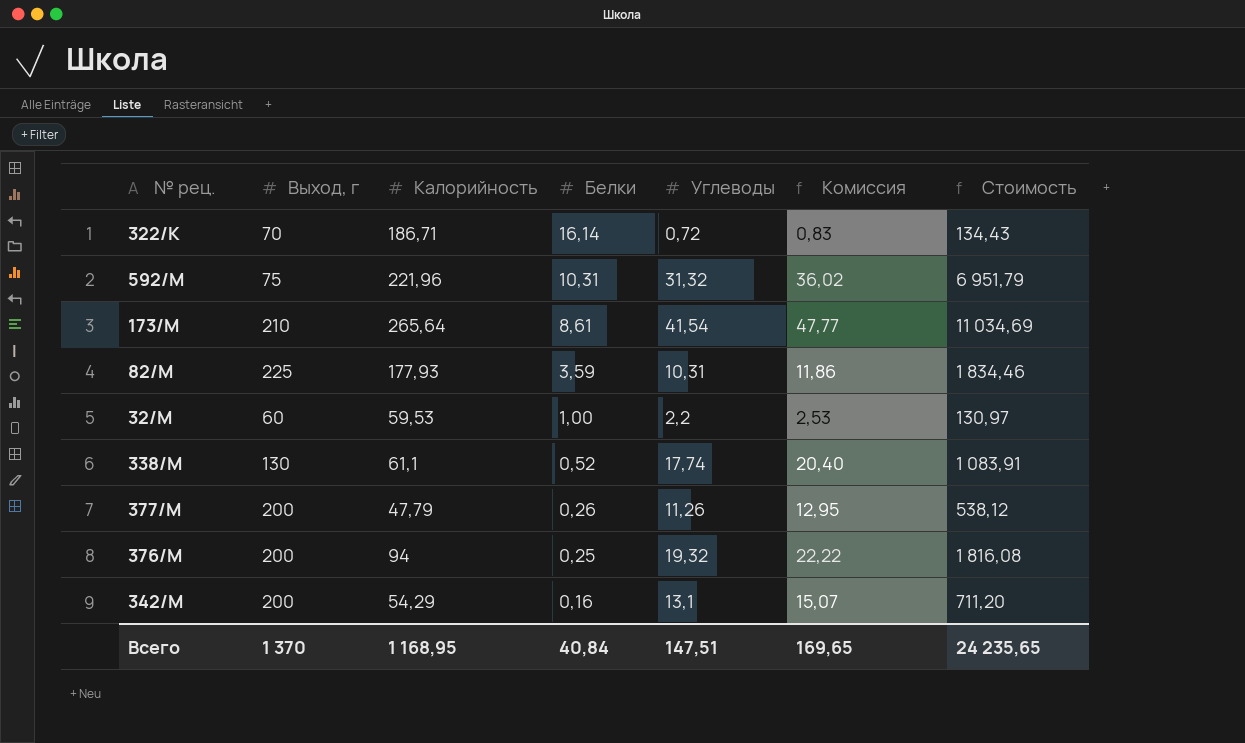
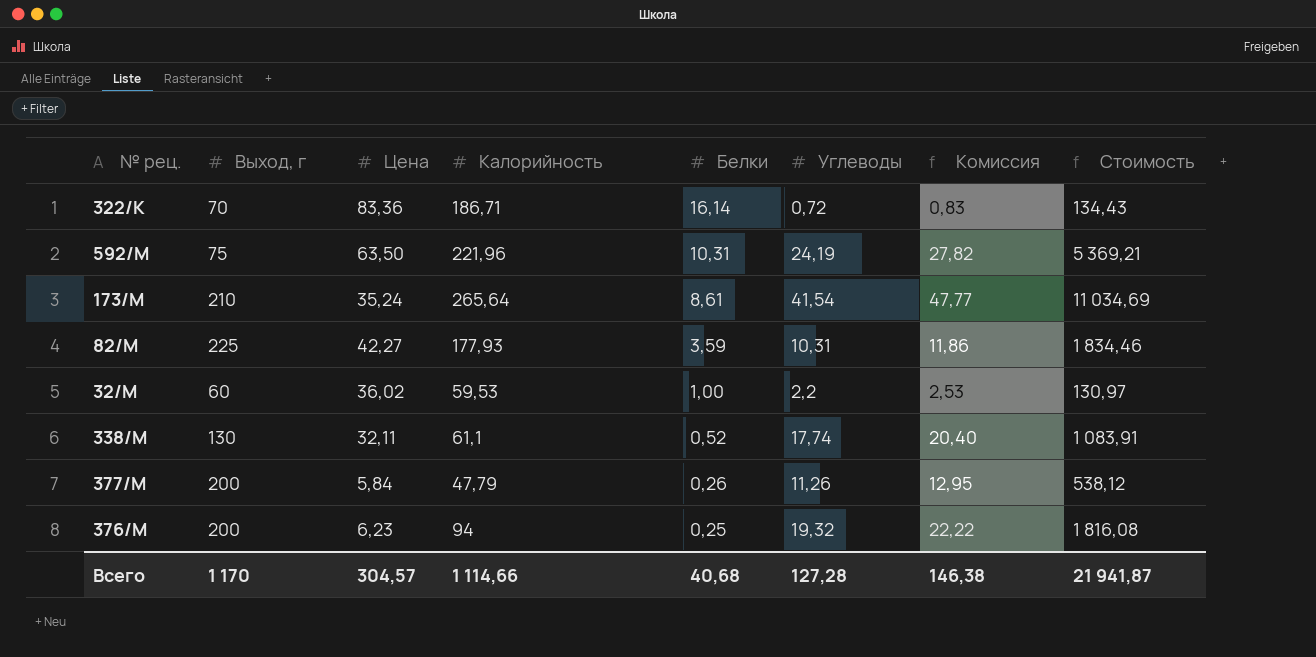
column Цена | position: none -> 3
row 342/М: 200 | 54,29 | 0,16 | 13,1 | 15,07 | 711,20 -> none
592/М | Углеводы: 31,32 -> 24,19
592/М | Комиссия: 36,02 -> 27,82
592/М | Стоимость: 6 951,79 -> 5 369,21
Всего | Выход, г: 1 370 -> 1 170
Всего | Калорийность: 1 168,95 -> 1 114,66
Всего | Белки: 40,84 -> 40,68
Всего | Углеводы: 147,51 -> 127,28
Всего | Комиссия: 169,65 -> 146,38
Всего | Стоимость: 24 235,65 -> 21 941,87

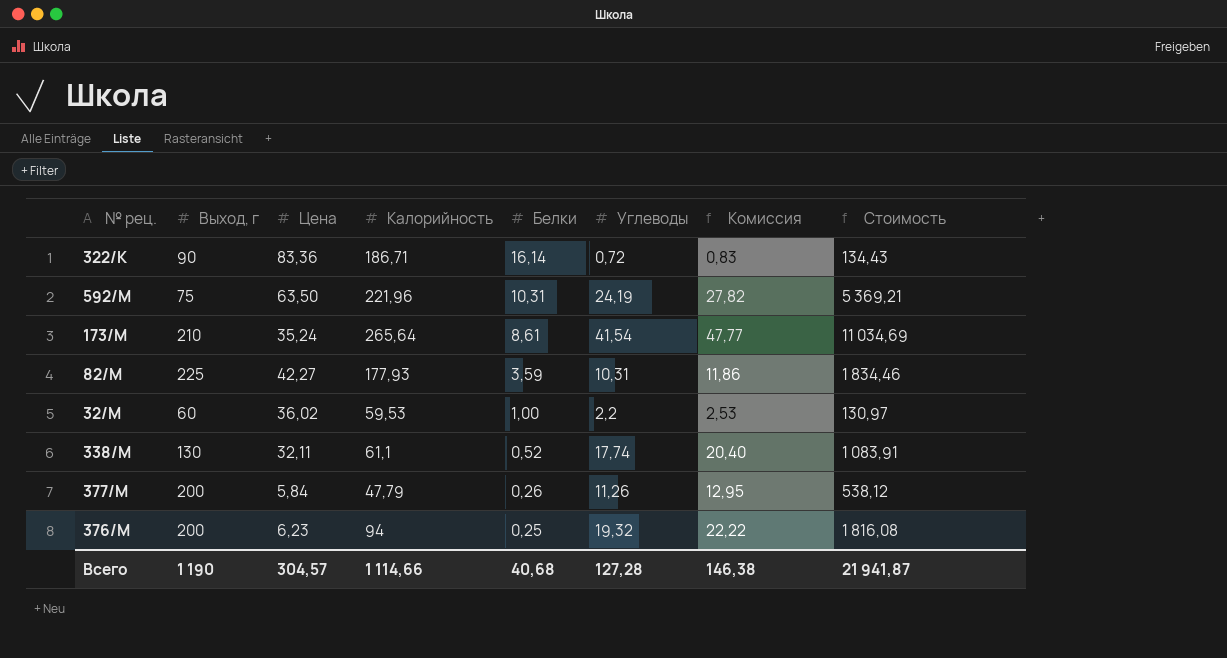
322/К | Выход, г: 70 -> 90
Всего | Выход, г: 1 170 -> 1 190

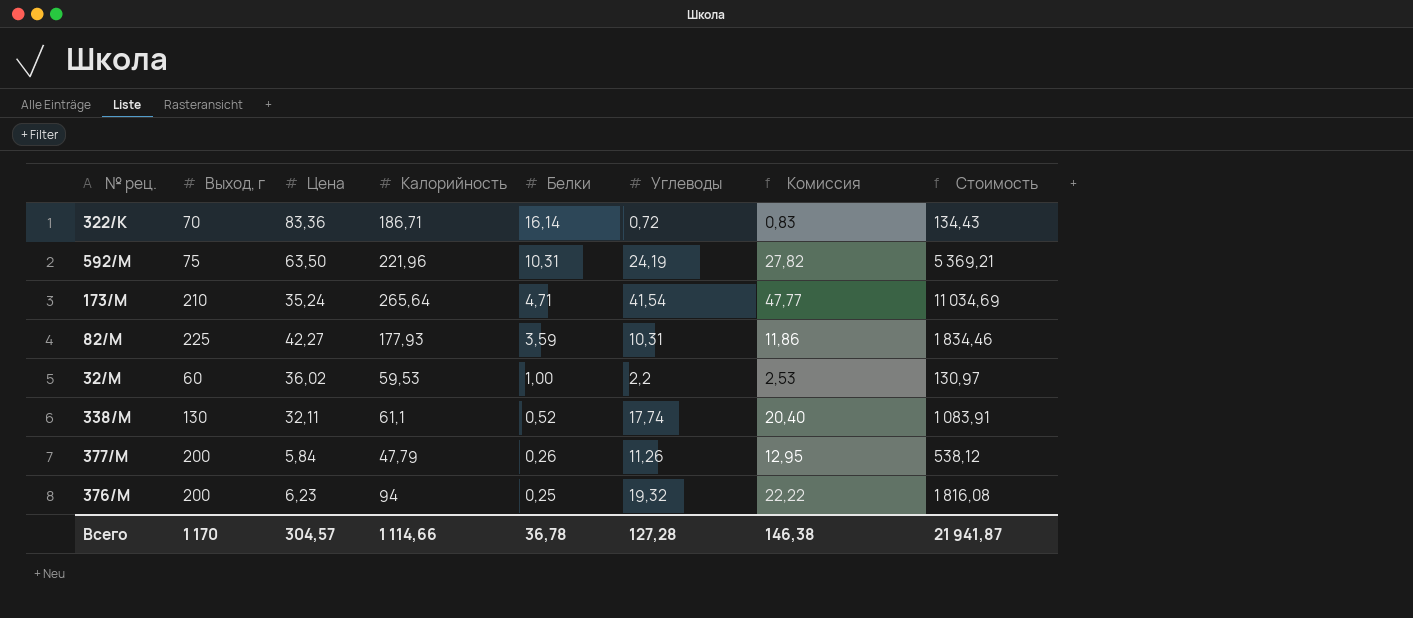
322/К | Выход, г: 90 -> 70
173/М | Белки: 8,61 -> 4,71
Всего | Выход, г: 1 190 -> 1 170
Всего | Белки: 40,68 -> 36,78

